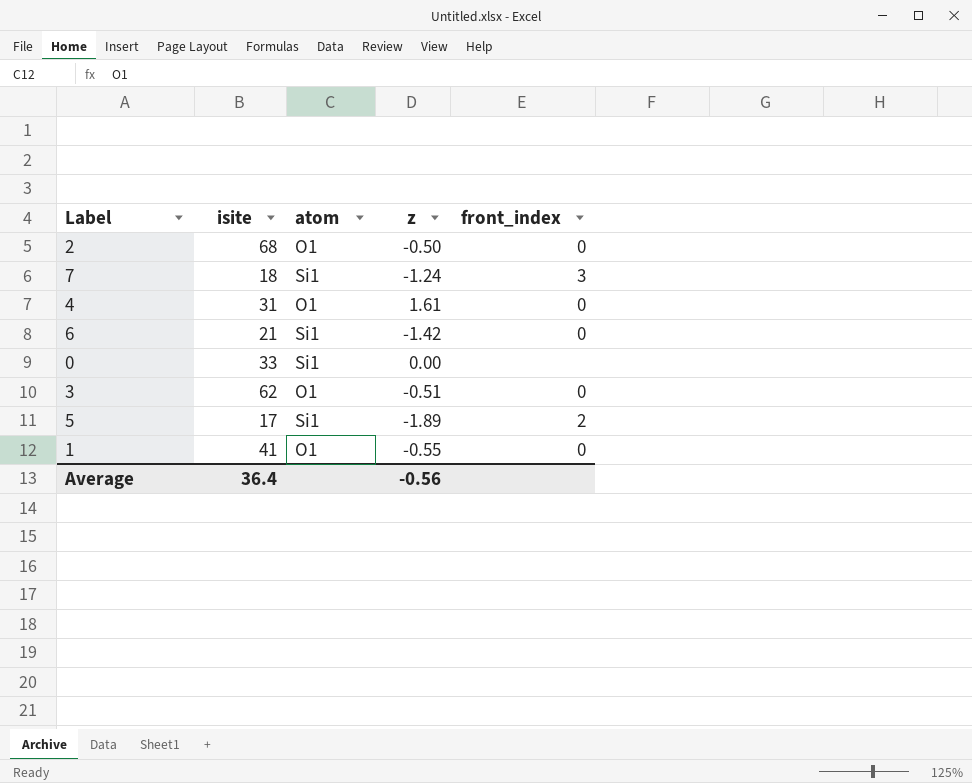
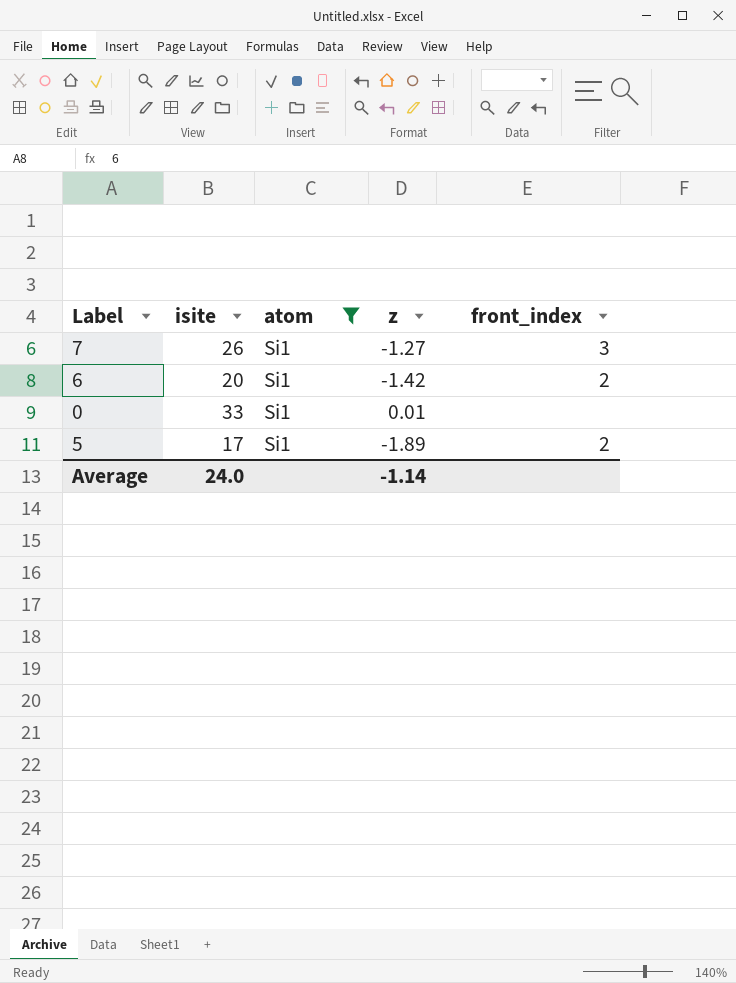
filter: none -> atom = Si1
7 | isite: 18 -> 26
7 | z: -1.24 -> -1.27
6 | isite: 21 -> 20
6 | front_index: 0 -> 2
0 | z: 0.00 -> 0.01
Average | isite: 36.4 -> 24.0
Average | z: -0.56 -> -1.14

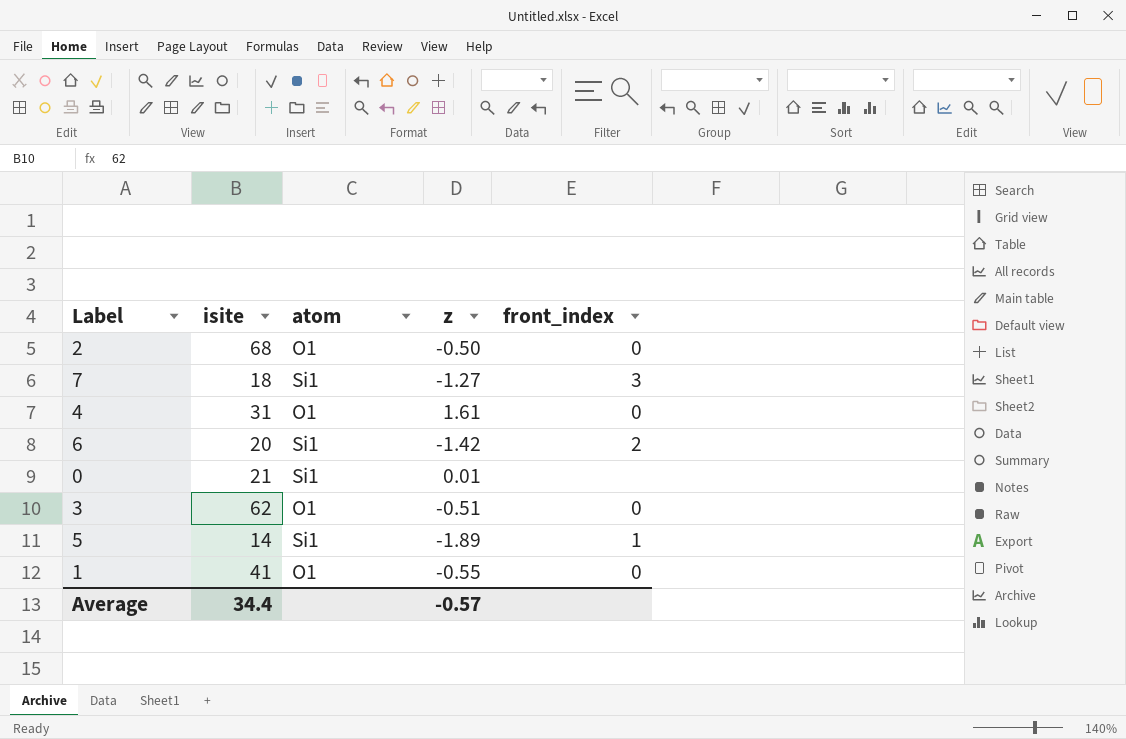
filter: atom = Si1 -> none
7 | isite: 26 -> 18
0 | isite: 33 -> 21
5 | isite: 17 -> 14
5 | front_index: 2 -> 1
Average | isite: 24.0 -> 34.4
Average | z: -1.14 -> -0.57

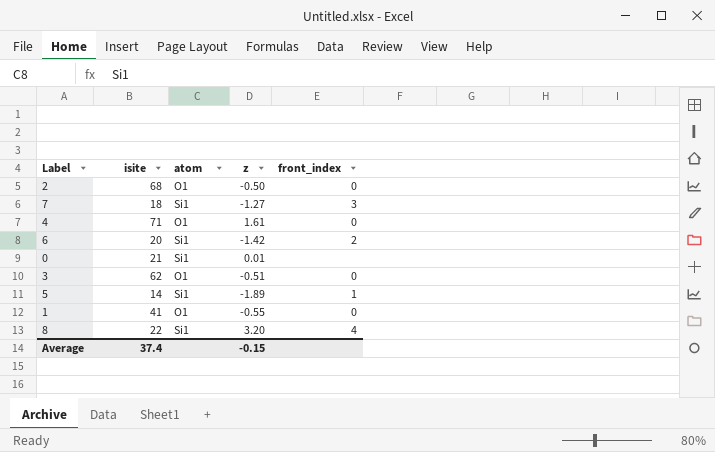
4 | isite: 31 -> 71
row 8: none -> 22 | Si1 | 3.20 | 4
Average | isite: 34.4 -> 37.4
Average | z: -0.57 -> -0.15

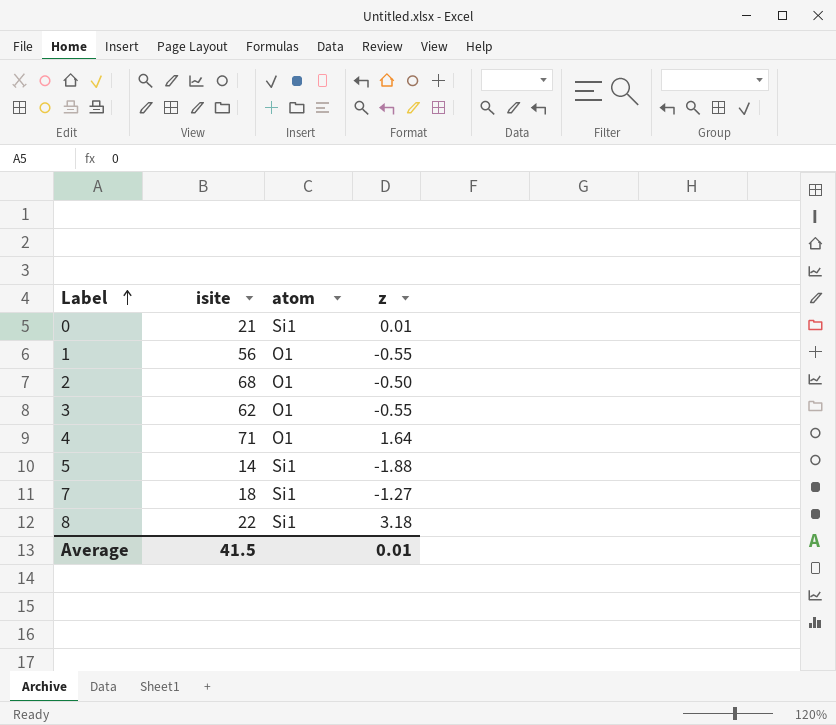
row order: none -> Label ascending
column front_index | position: 5 -> none
row 6: 20 | Si1 | -1.42 | 2 -> none
1 | isite: 41 -> 56
3 | z: -0.51 -> -0.55
4 | z: 1.61 -> 1.64
5 | z: -1.89 -> -1.88
8 | z: 3.20 -> 3.18
Average | isite: 37.4 -> 41.5
Average | z: -0.15 -> 0.01

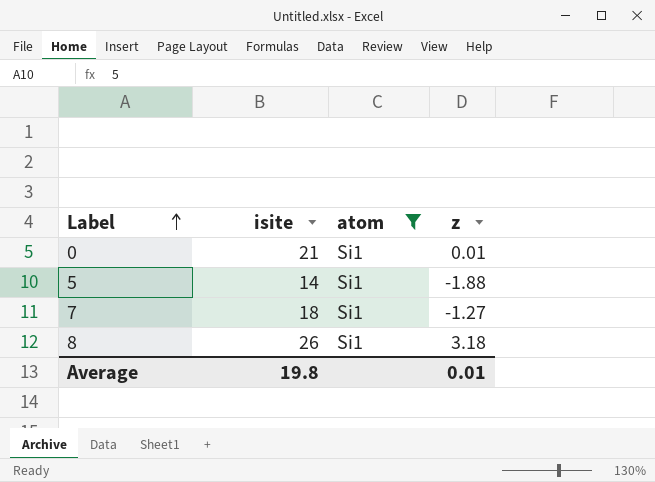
filter: none -> atom = Si1
8 | isite: 22 -> 26
Average | isite: 41.5 -> 19.8

